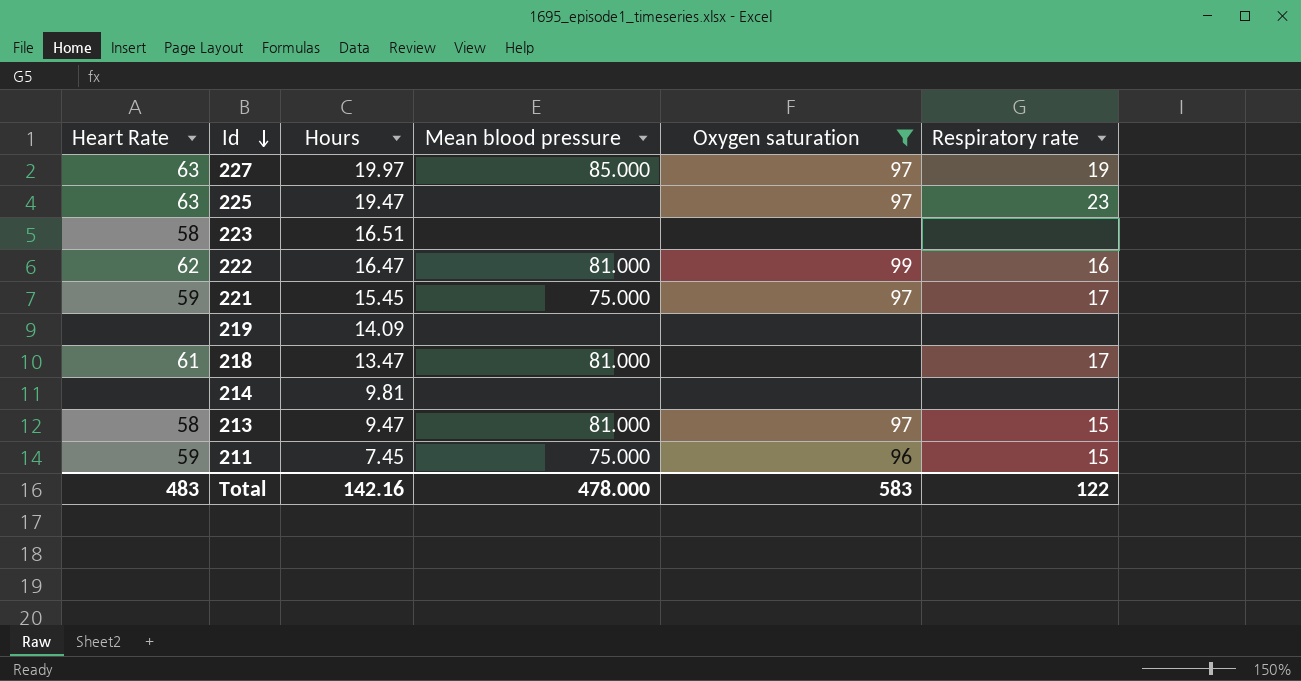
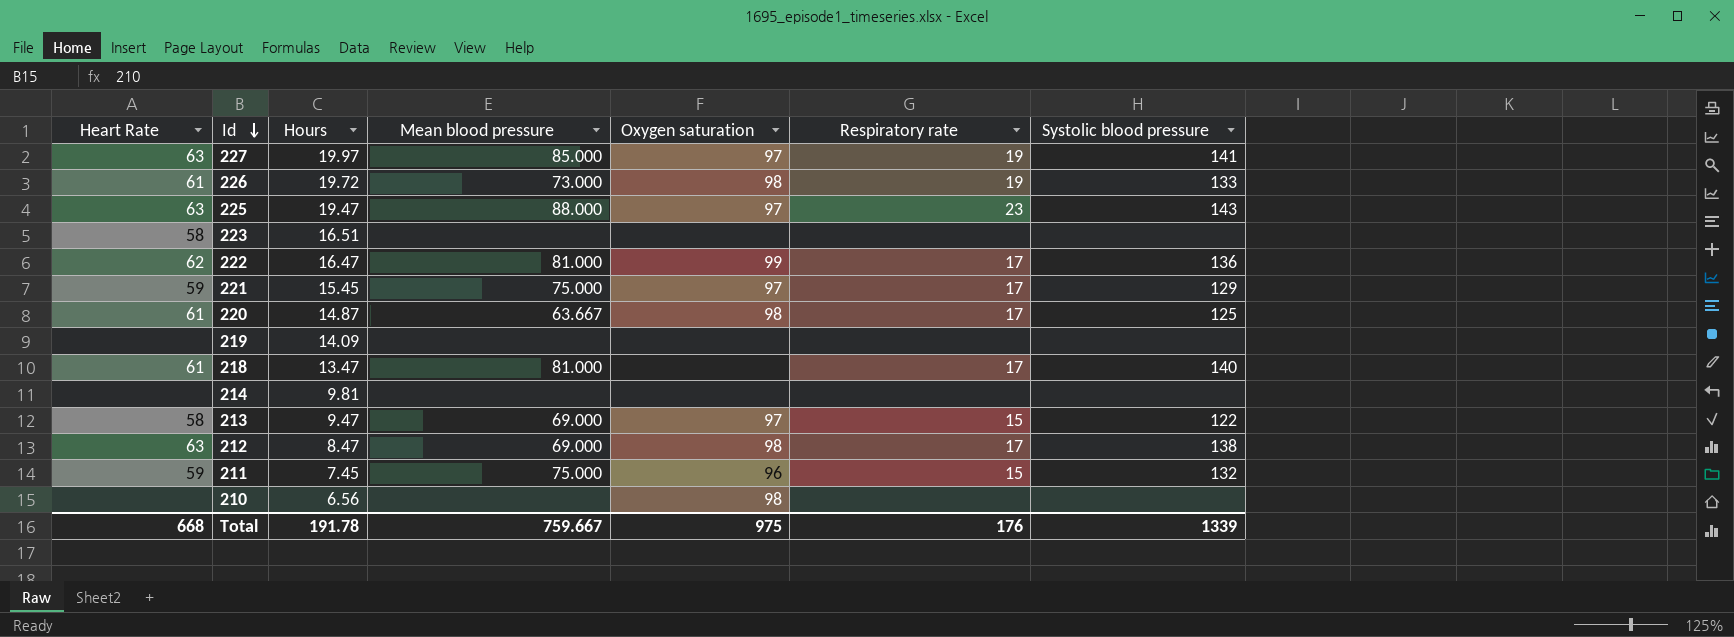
filter: Oxygen saturation != 98 -> none
column Systolic blood pressure | position: none -> 7
225 | Mean blood pressure: none -> 88.000
222 | Respiratory rate: 16 -> 17
213 | Mean blood pressure: 81.000 -> 69.000
Total | Heart Rate: 483 -> 668
Total | Hours: 142.16 -> 191.78
Total | Mean blood pressure: 478.000 -> 759.667
Total | Oxygen saturation: 583 -> 975
Total | Respiratory rate: 122 -> 176

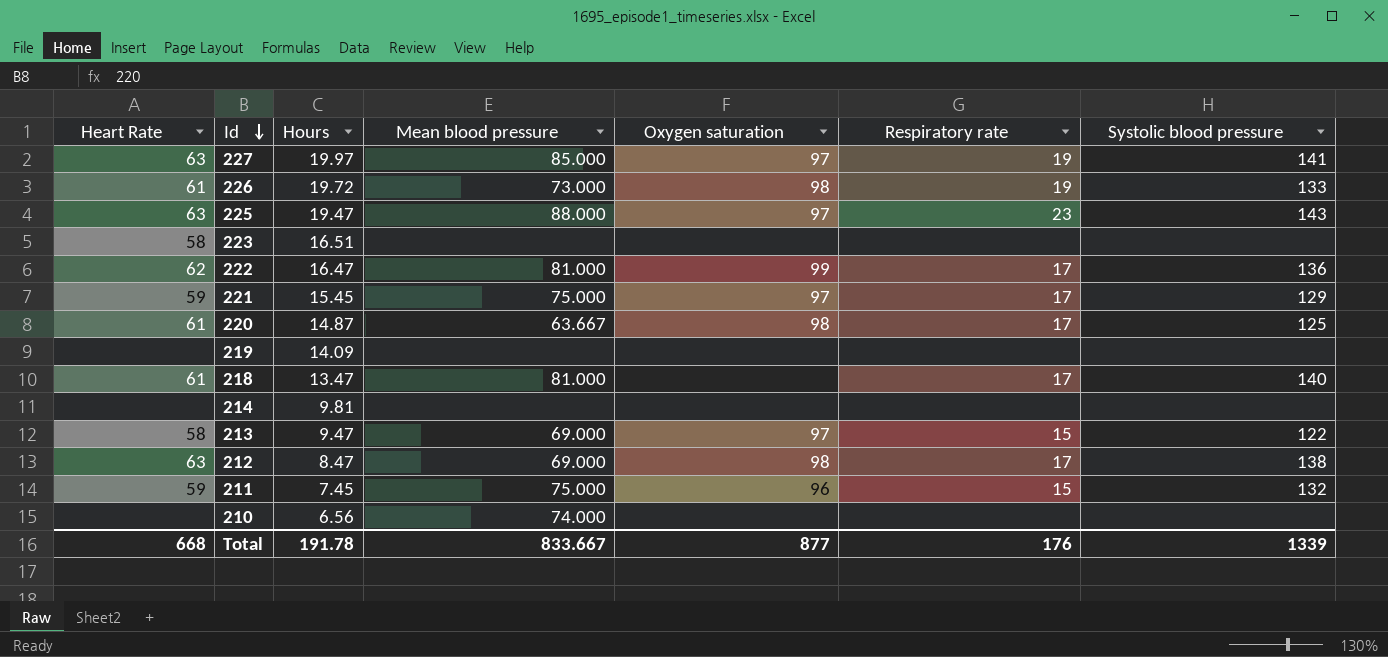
210 | Mean blood pressure: none -> 74.000
210 | Oxygen saturation: 98 -> none
Total | Mean blood pressure: 759.667 -> 833.667
Total | Oxygen saturation: 975 -> 877

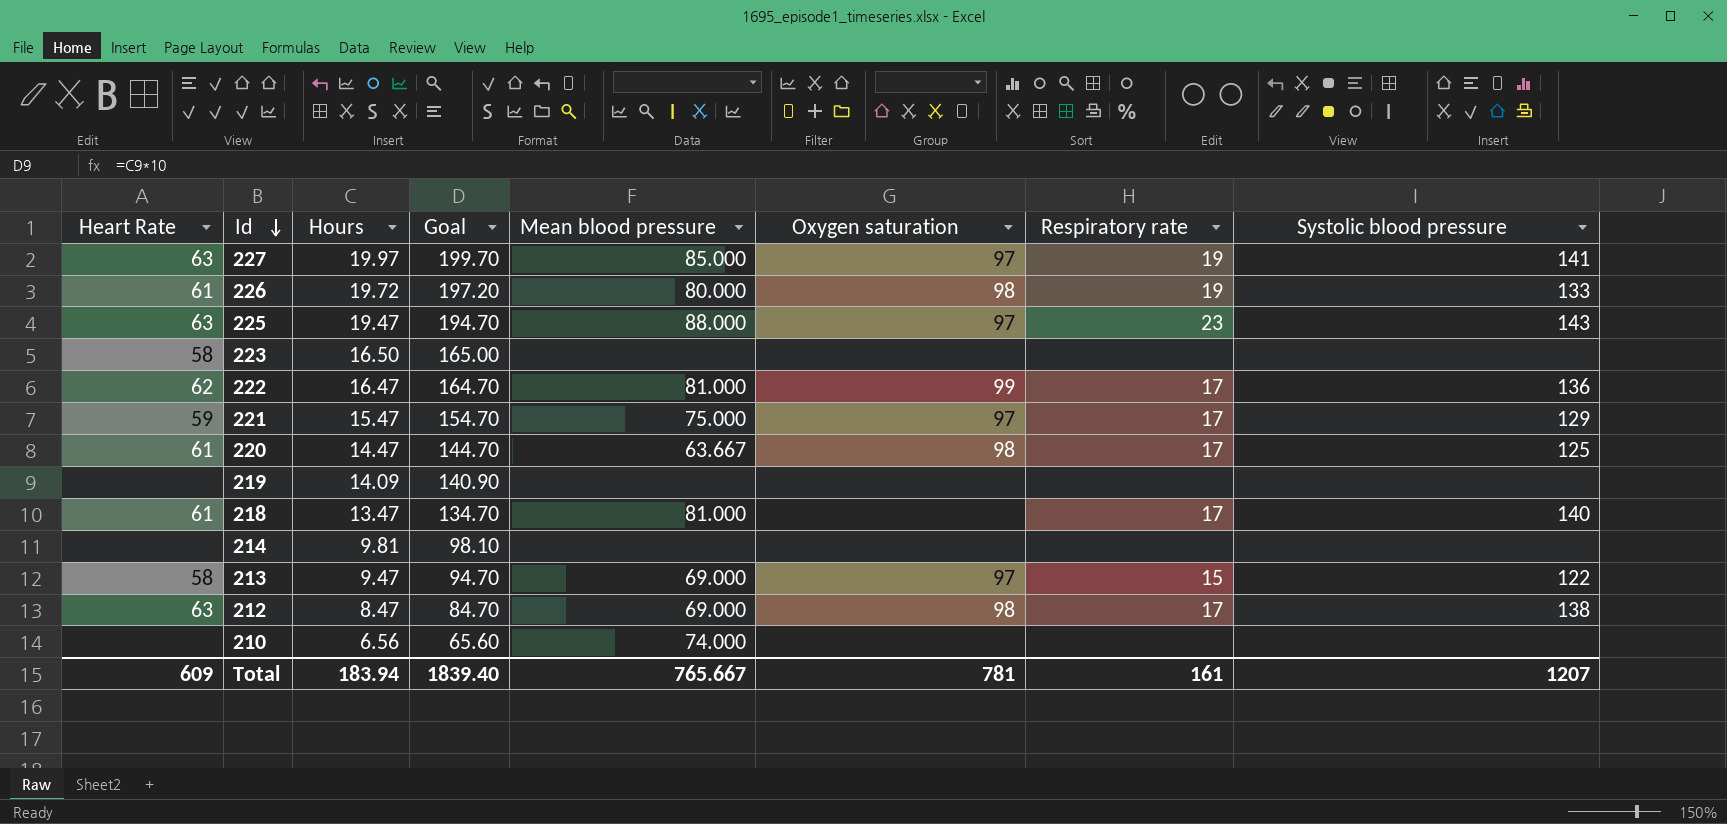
column Goal | formula: none -> [Hours] * 10
row 211: 59 | 7.45 | 75.000 | 96 | 15 | 132 -> none
226 | Mean blood pressure: 73.000 -> 80.000
223 | Hours: 16.51 -> 16.50
221 | Hours: 15.45 -> 15.47
220 | Hours: 14.87 -> 14.47
Total | Heart Rate: 668 -> 609
Total | Hours: 191.78 -> 183.94
Total | Mean blood pressure: 833.667 -> 765.667
Total | Oxygen saturation: 877 -> 781
Total | Respiratory rate: 176 -> 161
Total | Systolic blood pressure: 1339 -> 1207

